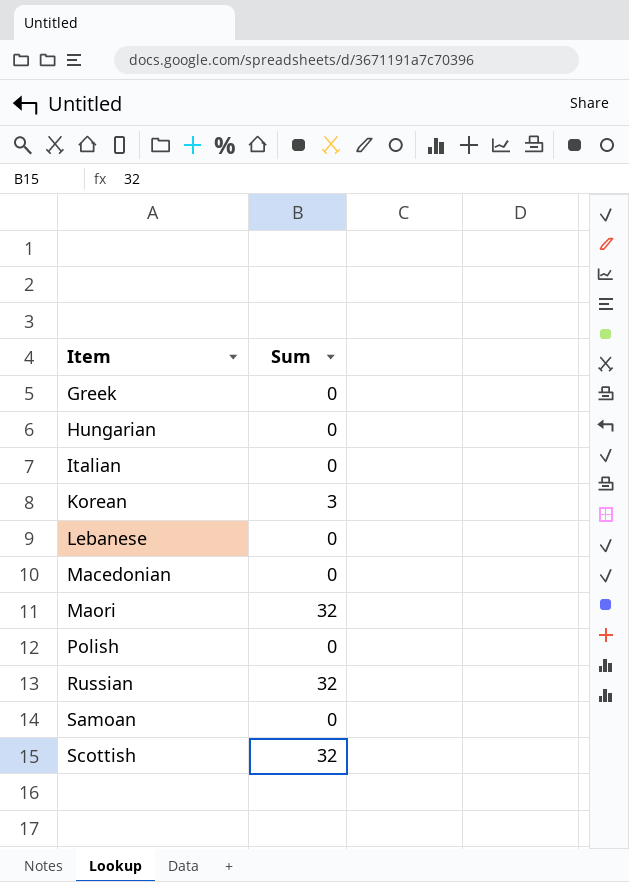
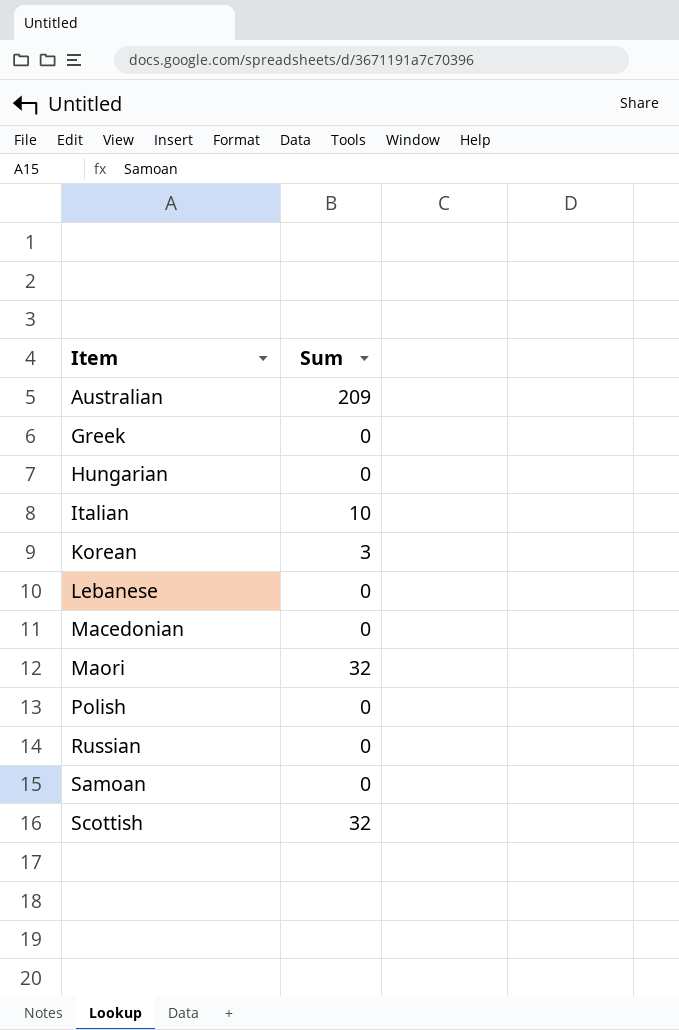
row Australian: none -> 209
Italian | Sum: 0 -> 10
Russian | Sum: 32 -> 0

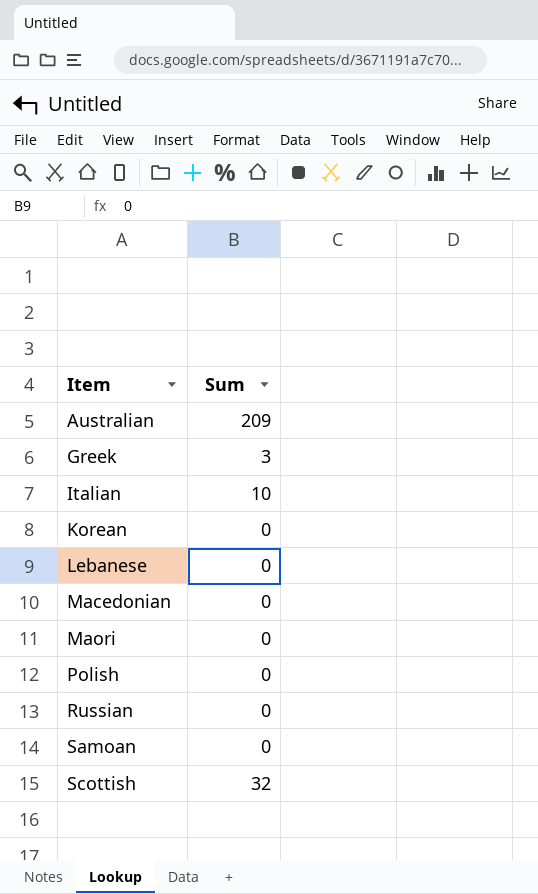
row Hungarian: 0 -> none
Greek | Sum: 0 -> 3
Korean | Sum: 3 -> 0
Maori | Sum: 32 -> 0

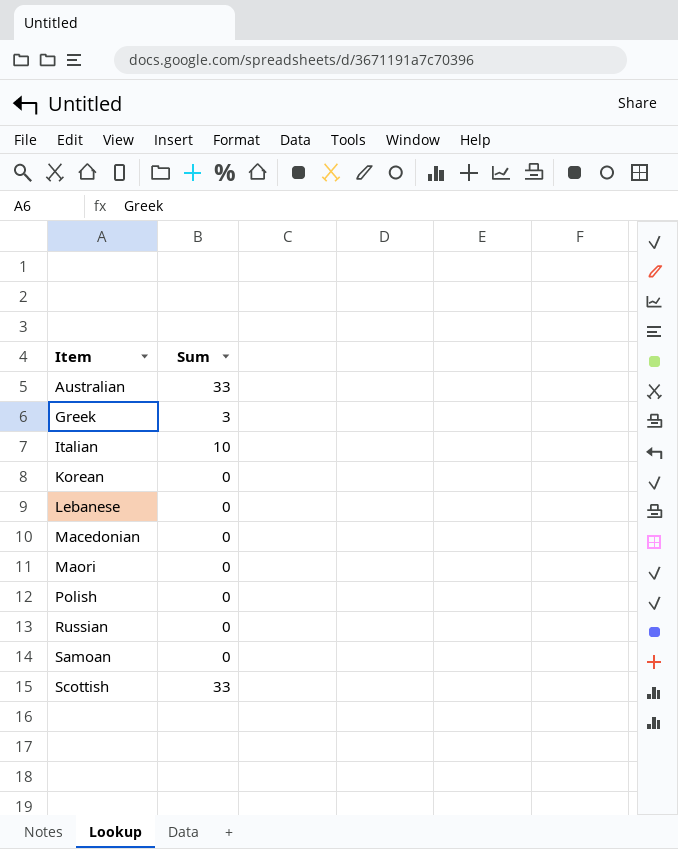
Australian | Sum: 209 -> 33
Scottish | Sum: 32 -> 33

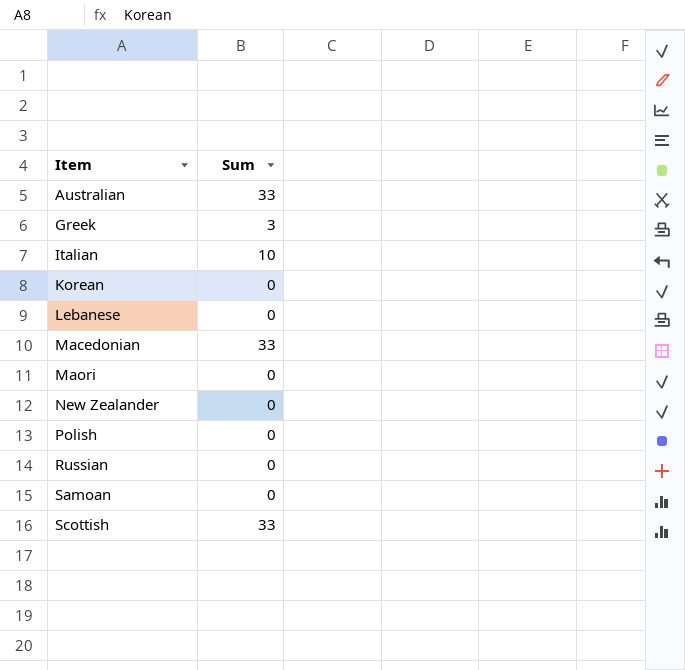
Macedonian | Sum: 0 -> 33
row New Zealander: none -> 0

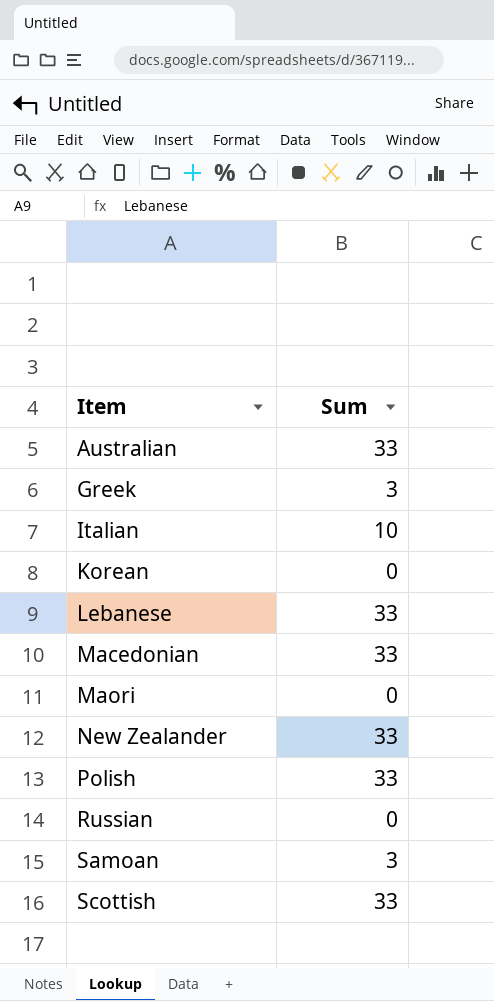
Lebanese | Sum: 0 -> 33
New Zealander | Sum: 0 -> 33
Polish | Sum: 0 -> 33
Samoan | Sum: 0 -> 3

